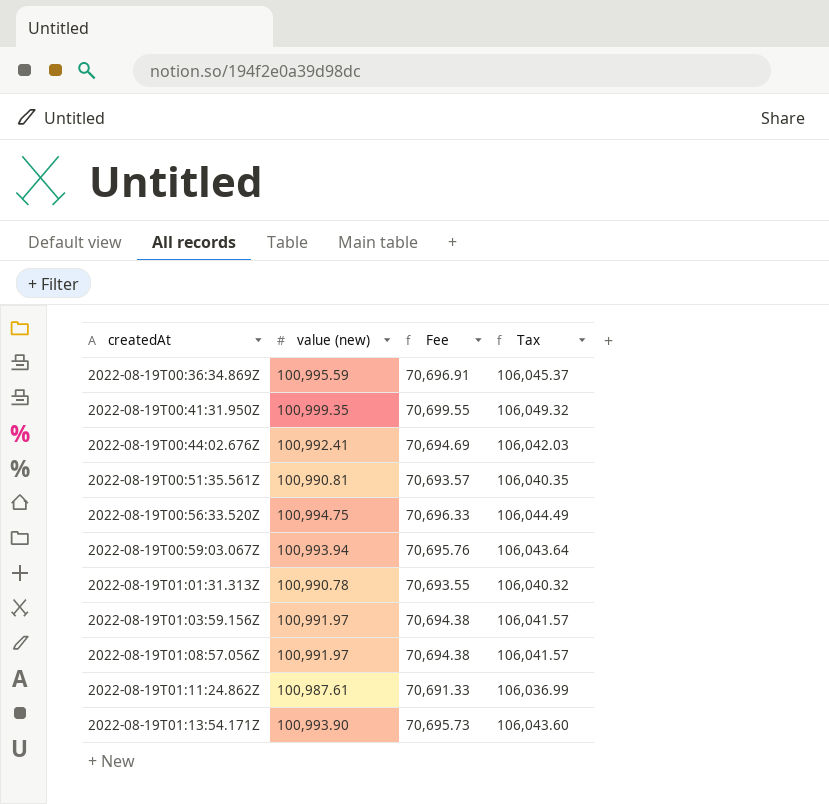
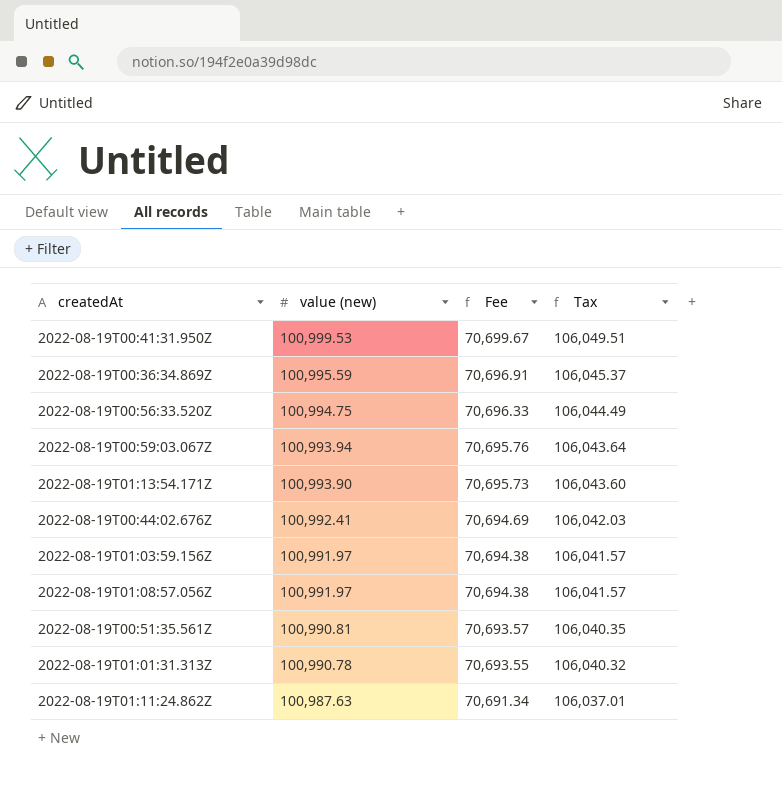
row order: createdAt ascending -> value (new) descending
2022-08-19T00:41:31.950Z | value (new): 100,999.35 -> 100,999.53
2022-08-19T00:41:31.950Z | Fee: 70,699.55 -> 70,699.67
2022-08-19T00:41:31.950Z | Tax: 106,049.32 -> 106,049.51
2022-08-19T01:11:24.862Z | value (new): 100,987.61 -> 100,987.63
2022-08-19T01:11:24.862Z | Fee: 70,691.33 -> 70,691.34
2022-08-19T01:11:24.862Z | Tax: 106,036.99 -> 106,037.01

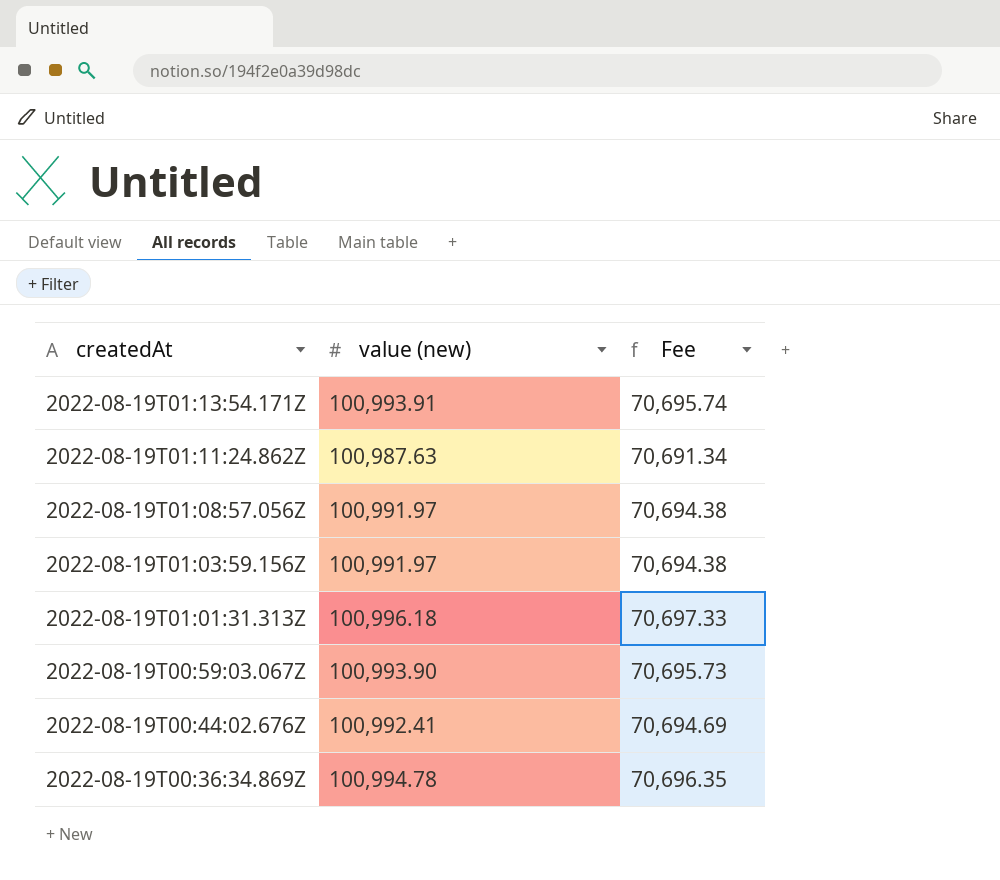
row order: value (new) descending -> createdAt descending
column Tax | formula: [value (new)] * 1.05 -> none
row 2022-08-19T00:41:31.950Z: 100,999.53 | 70,699.67 | 106,049.51 -> none
row 2022-08-19T00:56:33.520Z: 100,994.75 | 70,696.33 | 106,044.49 -> none
row 2022-08-19T00:51:35.561Z: 100,990.81 | 70,693.57 | 106,040.35 -> none
2022-08-19T01:13:54.171Z | value (new): 100,993.90 -> 100,993.91
2022-08-19T01:13:54.171Z | Fee: 70,695.73 -> 70,695.74
2022-08-19T01:01:31.313Z | value (new): 100,990.78 -> 100,996.18
2022-08-19T01:01:31.313Z | Fee: 70,693.55 -> 70,697.33
2022-08-19T00:59:03.067Z | value (new): 100,993.94 -> 100,993.90
2022-08-19T00:59:03.067Z | Fee: 70,695.76 -> 70,695.73
2022-08-19T00:36:34.869Z | value (new): 100,995.59 -> 100,994.78
2022-08-19T00:36:34.869Z | Fee: 70,696.91 -> 70,696.35

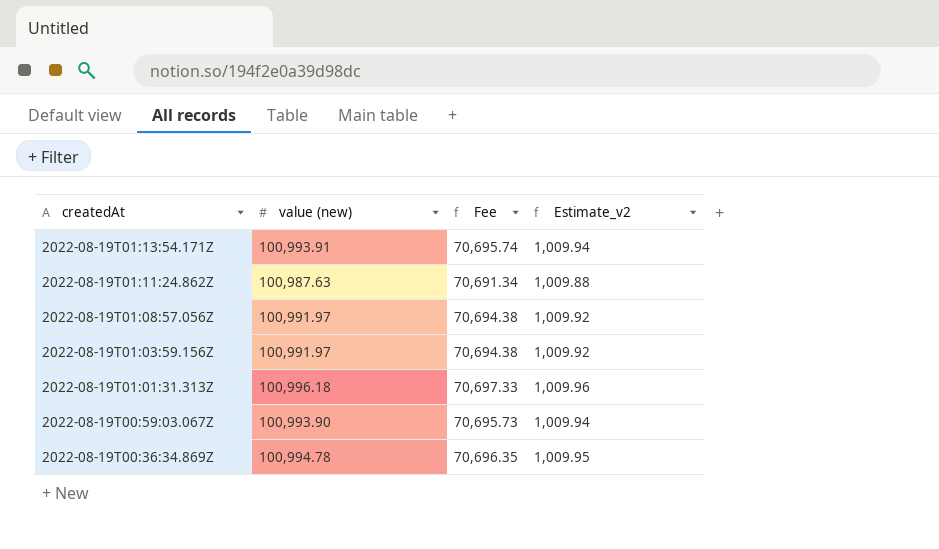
column Estimate_v2 | formula: none -> [value (new)] * 0.01
row 2022-08-19T00:44:02.676Z: 100,992.41 | 70,694.69 -> none

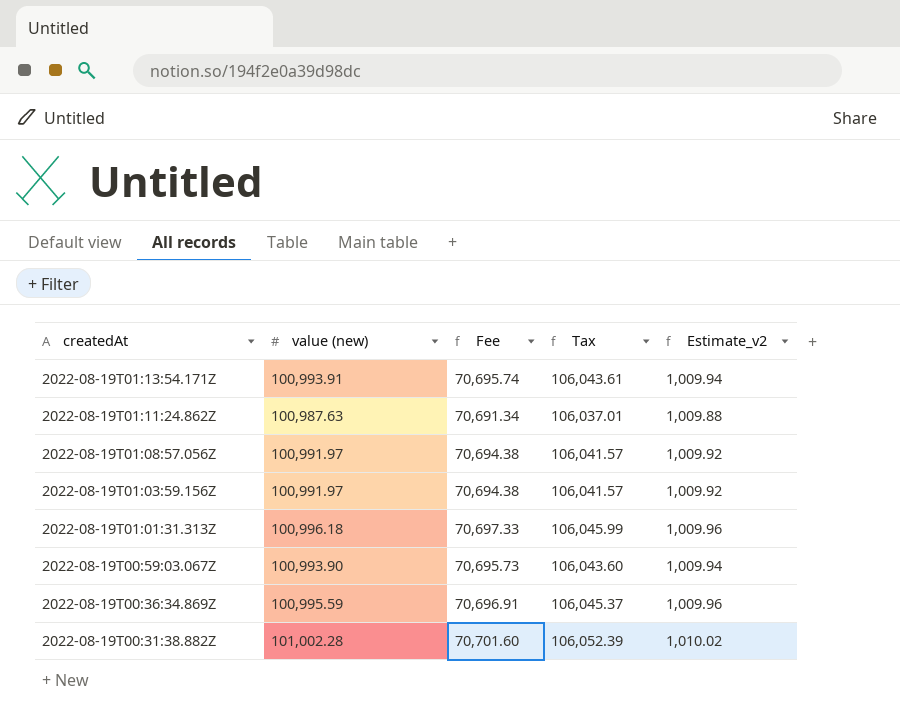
column Tax | formula: none -> [value (new)] * 1.05
2022-08-19T00:36:34.869Z | value (new): 100,994.78 -> 100,995.59
2022-08-19T00:36:34.869Z | Fee: 70,696.35 -> 70,696.91
2022-08-19T00:36:34.869Z | Estimate_v2: 1,009.95 -> 1,009.96
row 2022-08-19T00:31:38.882Z: none -> 101,002.28 | 70,701.60 | 106,052.39 | 1,010.02

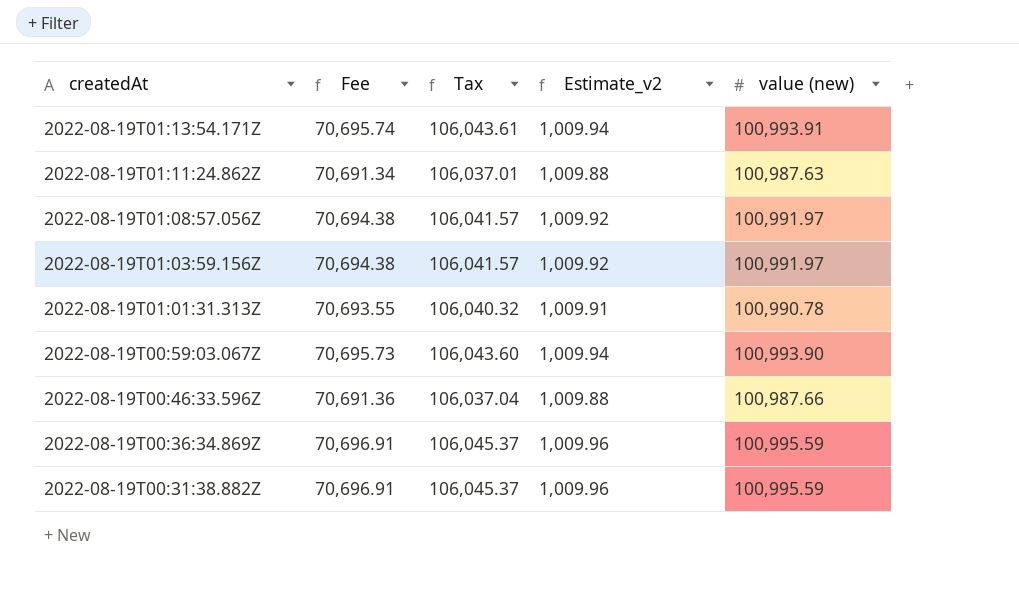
column value (new) | position: 2 -> 5
2022-08-19T01:01:31.313Z | Fee: 70,697.33 -> 70,693.55
2022-08-19T01:01:31.313Z | Tax: 106,045.99 -> 106,040.32
2022-08-19T01:01:31.313Z | Estimate_v2: 1,009.96 -> 1,009.91
2022-08-19T01:01:31.313Z | value (new): 100,996.18 -> 100,990.78
row 2022-08-19T00:46:33.596Z: none -> 70,691.36 | 106,037.04 | 1,009.88 | 100,987.66
2022-08-19T00:31:38.882Z | Fee: 70,701.60 -> 70,696.91
2022-08-19T00:31:38.882Z | Tax: 106,052.39 -> 106,045.37
2022-08-19T00:31:38.882Z | Estimate_v2: 1,010.02 -> 1,009.96
2022-08-19T00:31:38.882Z | value (new): 101,002.28 -> 100,995.59

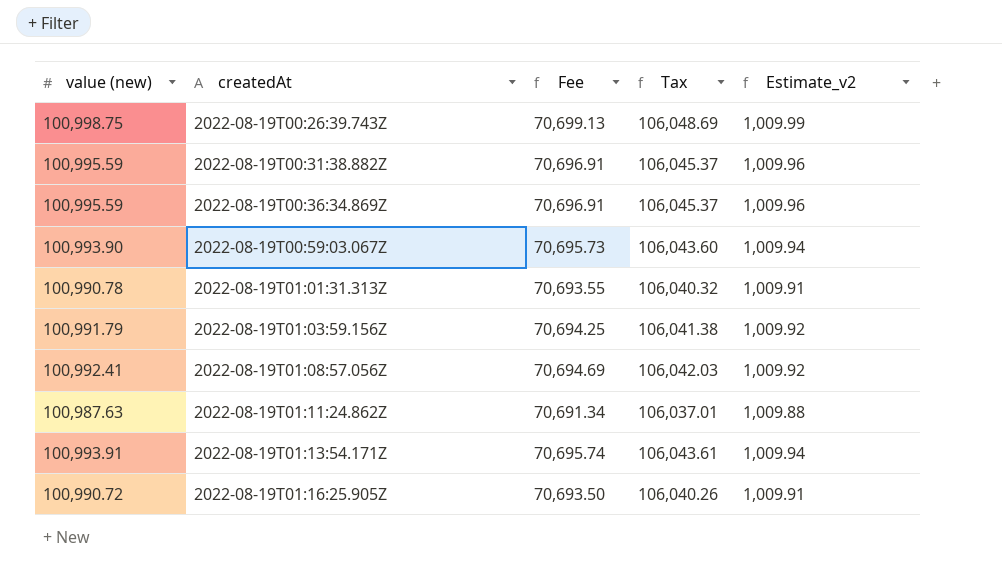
row order: createdAt descending -> createdAt ascending
column value (new) | position: 5 -> 1
row 2022-08-19T00:46:33.596Z: 70,691.36 | 106,037.04 | 1,009.88 | 100,987.66 -> none
row 2022-08-19T00:26:39.743Z: none -> 100,998.75 | 70,699.13 | 106,048.69 | 1,009.99
2022-08-19T01:03:59.156Z | value (new): 100,991.97 -> 100,991.79
2022-08-19T01:03:59.156Z | Fee: 70,694.38 -> 70,694.25
2022-08-19T01:03:59.156Z | Tax: 106,041.57 -> 106,041.38
2022-08-19T01:08:57.056Z | value (new): 100,991.97 -> 100,992.41
2022-08-19T01:08:57.056Z | Fee: 70,694.38 -> 70,694.69
2022-08-19T01:08:57.056Z | Tax: 106,041.57 -> 106,042.03
row 2022-08-19T01:16:25.905Z: none -> 100,990.72 | 70,693.50 | 106,040.26 | 1,009.91

